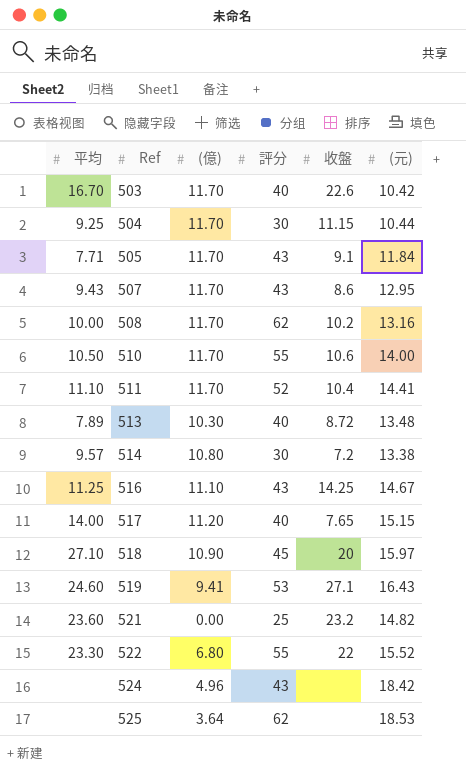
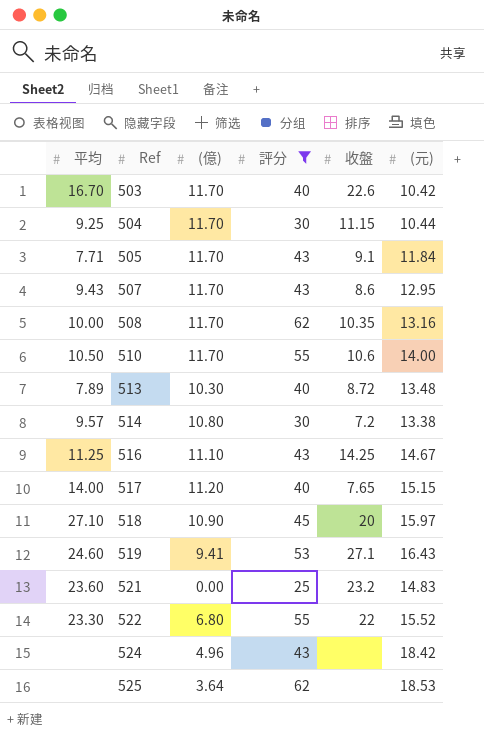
filter: none -> 評分 != 52
508 | 收盤: 10.2 -> 10.35
521 | (元): 14.82 -> 14.83

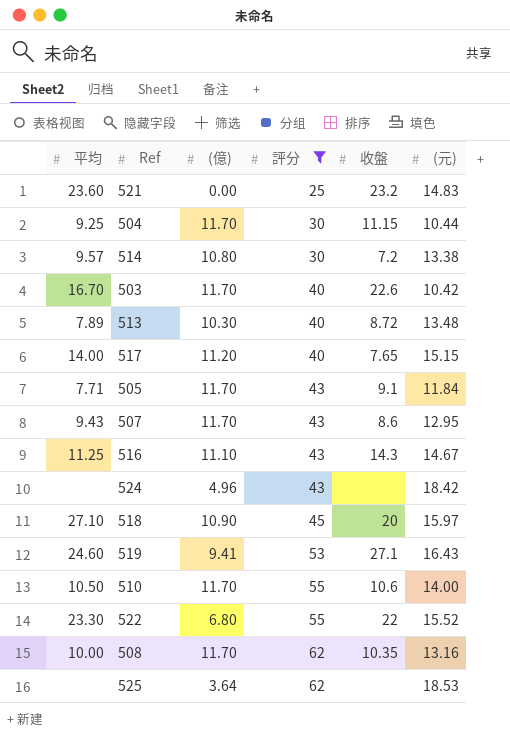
row order: Ref ascending -> 評分 ascending
516 | 收盤: 14.25 -> 14.3

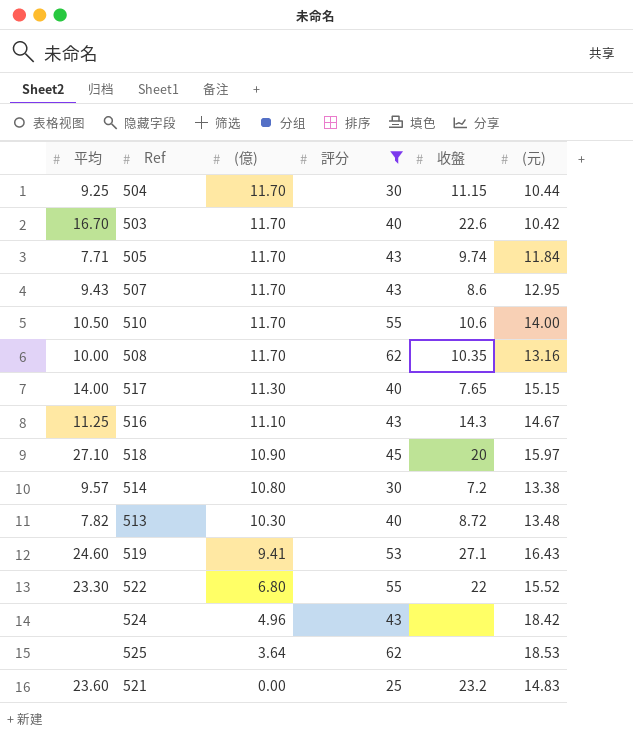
row order: 評分 ascending -> (億) descending
505 | 收盤: 9.1 -> 9.74
517 | (億): 11.20 -> 11.30
513 | 平均: 7.89 -> 7.82

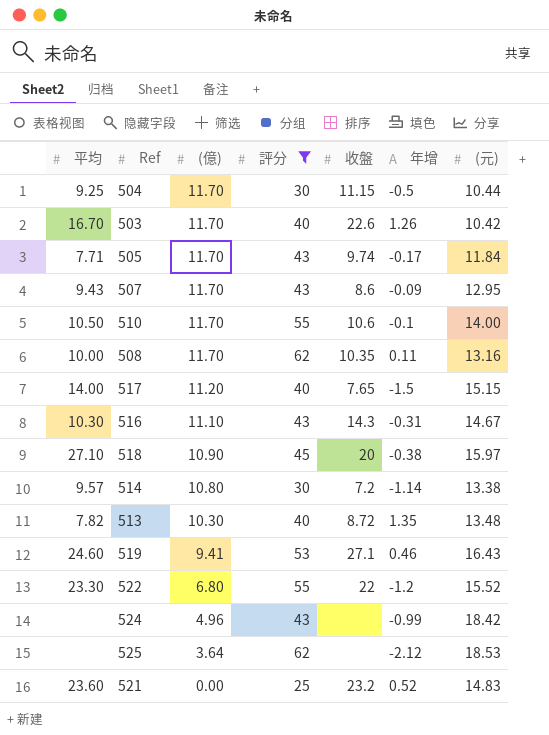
column 年增 | position: none -> 6
517 | (億): 11.30 -> 11.20
516 | 平均: 11.25 -> 10.30

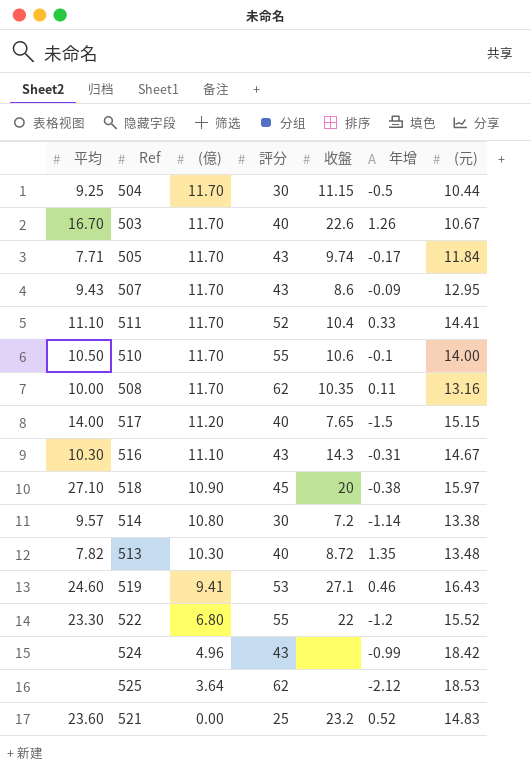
filter: 評分 != 52 -> none
503 | (元): 10.42 -> 10.67

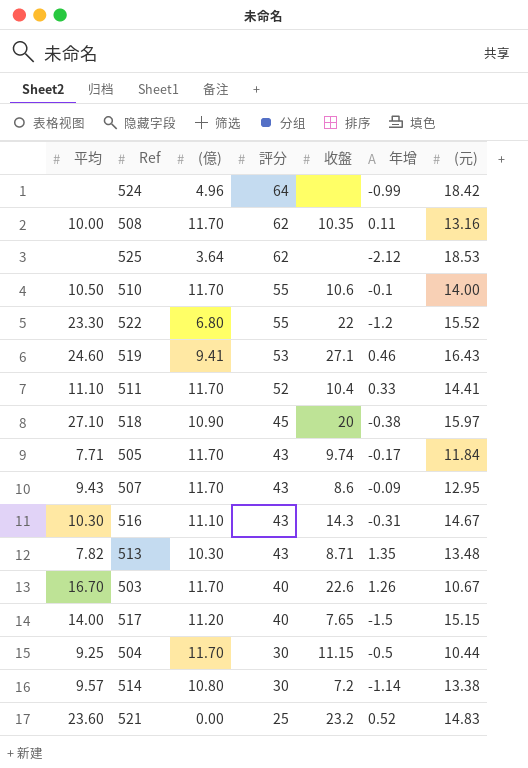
row order: (億) descending -> 評分 descending
524 | 評分: 43 -> 64
513 | 評分: 40 -> 43
513 | 收盤: 8.72 -> 8.71

